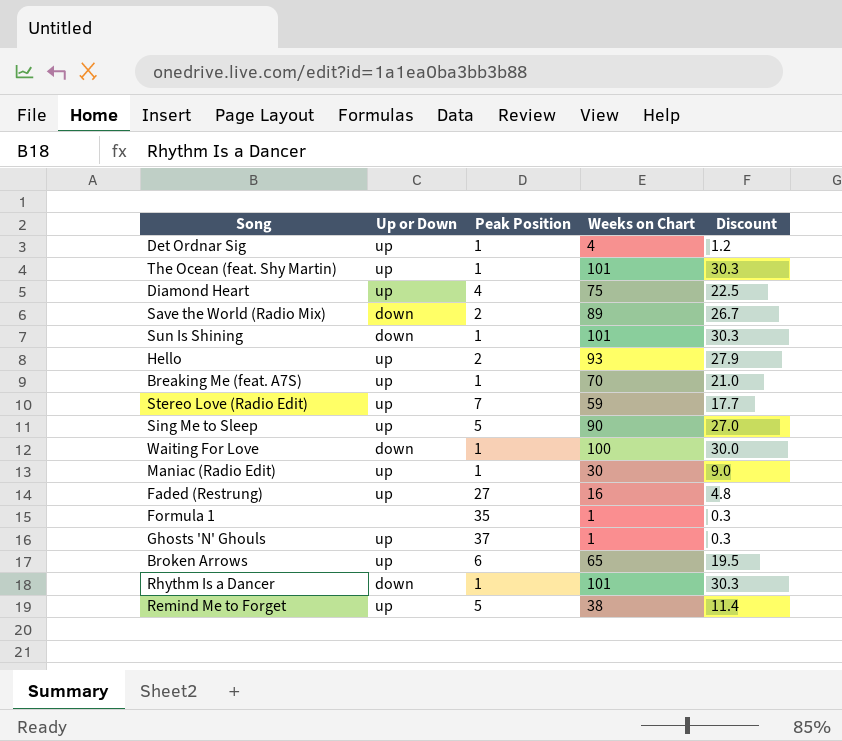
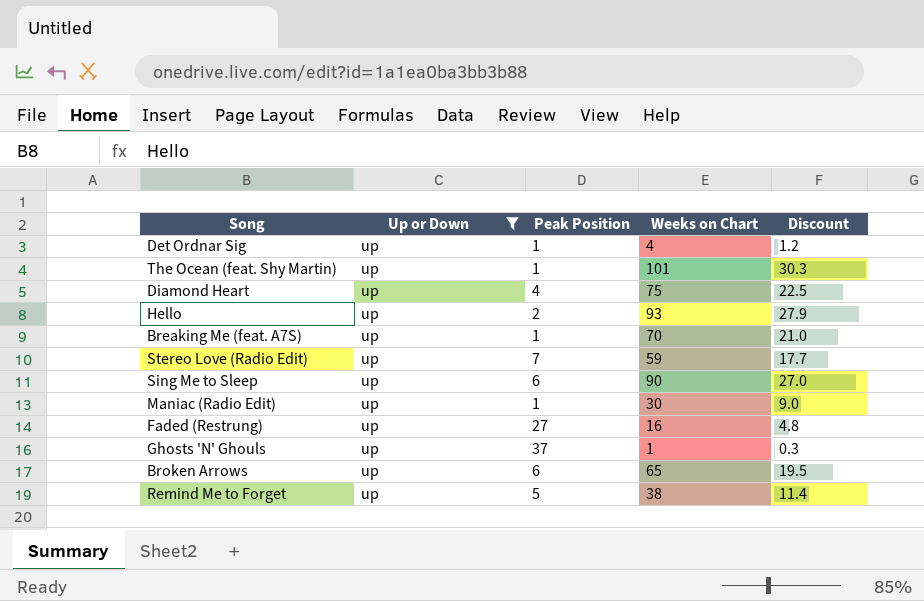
filter: none -> Up or Down = up
Sing Me to Sleep | Peak Position: 5 -> 6

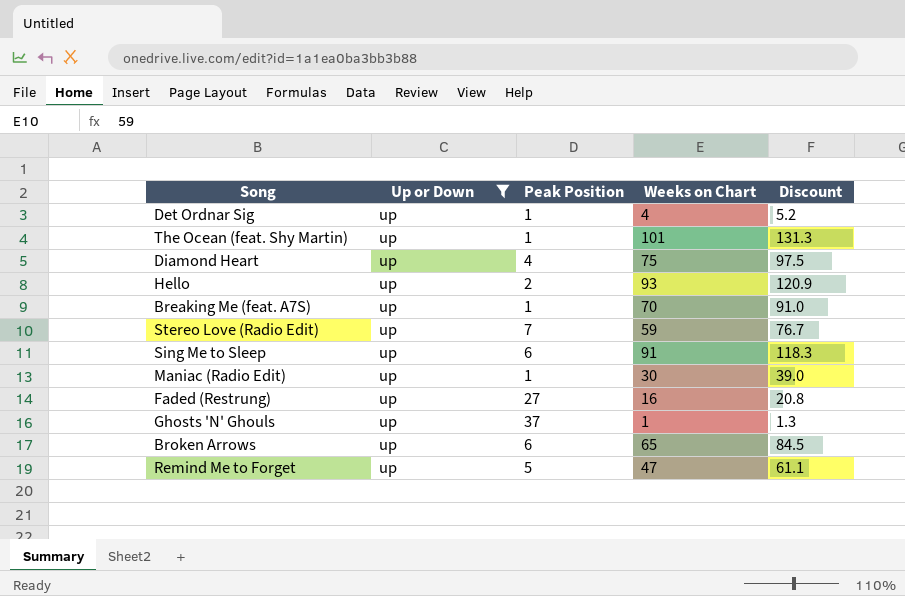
column Discount | formula: [Weeks on Chart] * 0.3 -> [Weeks on Chart] * 1.3
Sing Me to Sleep | Weeks on Chart: 90 -> 91
Remind Me to Forget | Weeks on Chart: 38 -> 47

